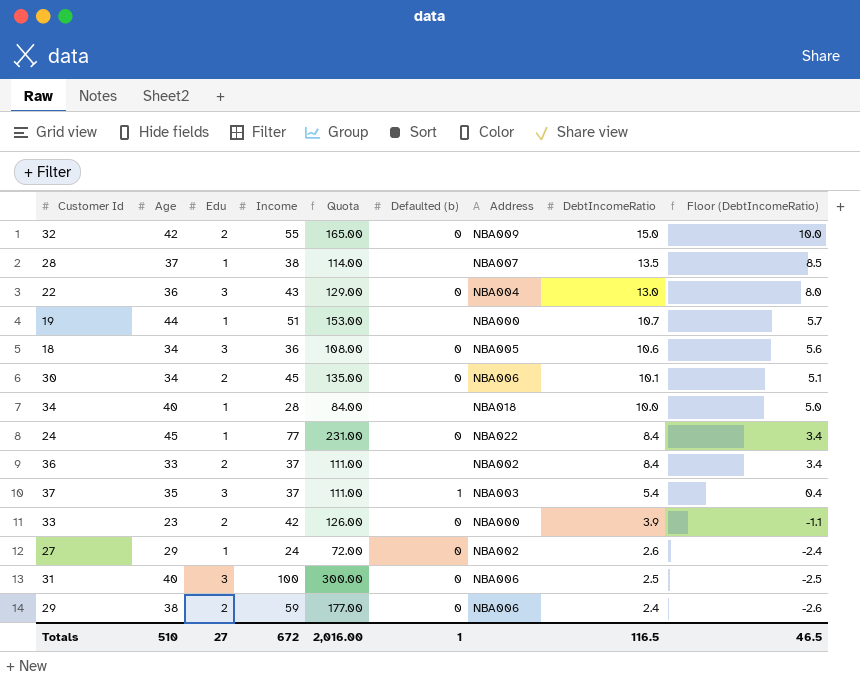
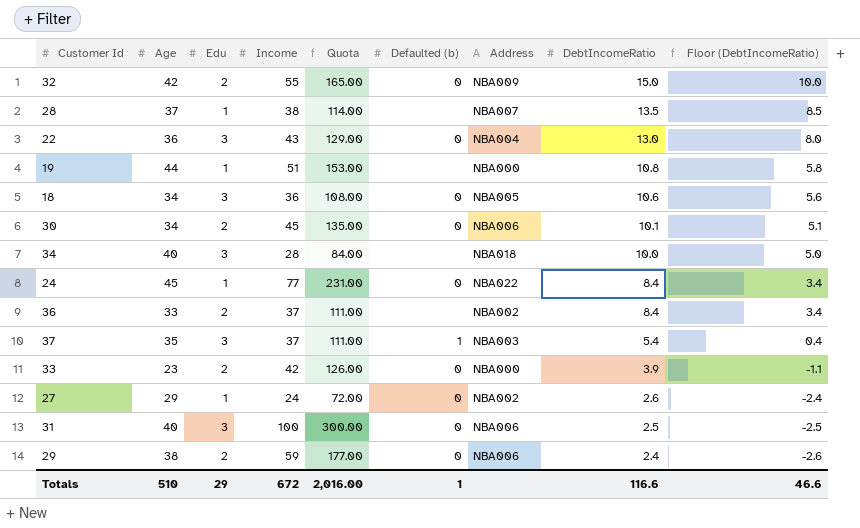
19 | DebtIncomeRatio: 10.7 -> 10.8
19 | Floor (DebtIncomeRatio): 5.7 -> 5.8
34 | Edu: 1 -> 3
Totals | Edu: 27 -> 29
Totals | DebtIncomeRatio: 116.5 -> 116.6
Totals | Floor (DebtIncomeRatio): 46.5 -> 46.6

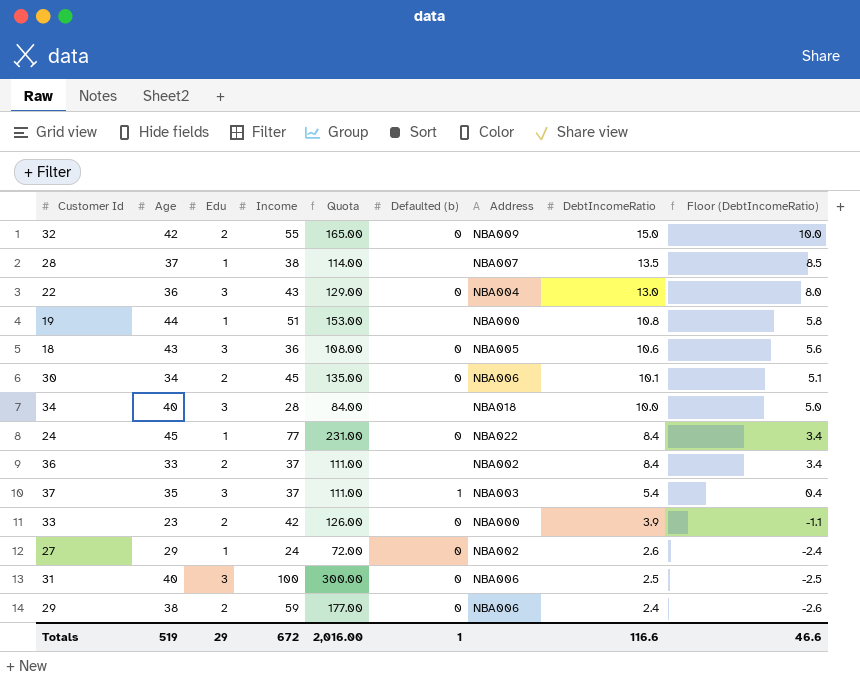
18 | Age: 34 -> 43
Totals | Age: 510 -> 519

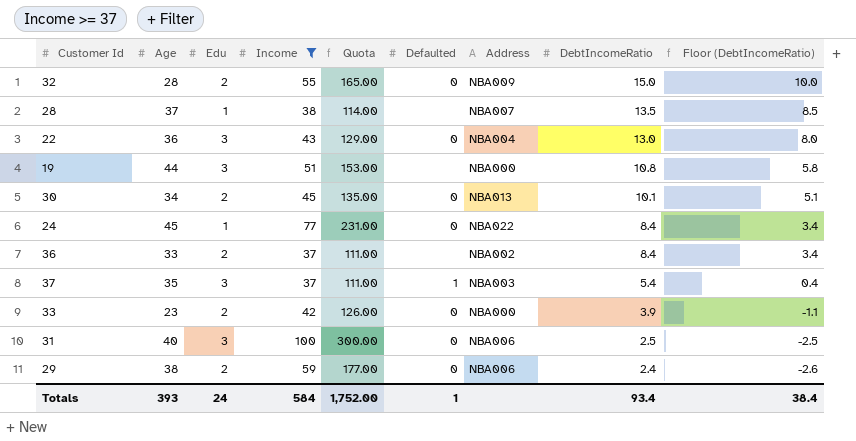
filter: none -> Income >= 37
column name: Defaulted (b) -> Defaulted
32 | Age: 42 -> 28
19 | Edu: 1 -> 3
30 | Address: NBA006 -> NBA013
Totals | Age: 519 -> 393
Totals | Edu: 29 -> 24
Totals | Income: 672 -> 584
Totals | Quota: 2,016.00 -> 1,752.00
Totals | DebtIncomeRatio: 116.6 -> 93.4
Totals | Floor (DebtIncomeRatio): 46.6 -> 38.4

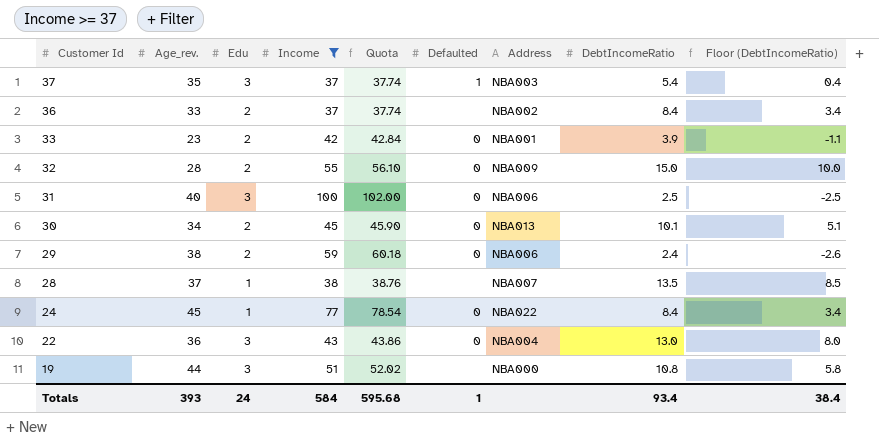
row order: DebtIncomeRatio descending -> Customer Id descending
column name: Age -> Age_rev.
column Quota | formula: [Income] * 3 -> [Income] * 1.02
33 | Address: NBA000 -> NBA001
Totals | Quota: 1,752.00 -> 595.68

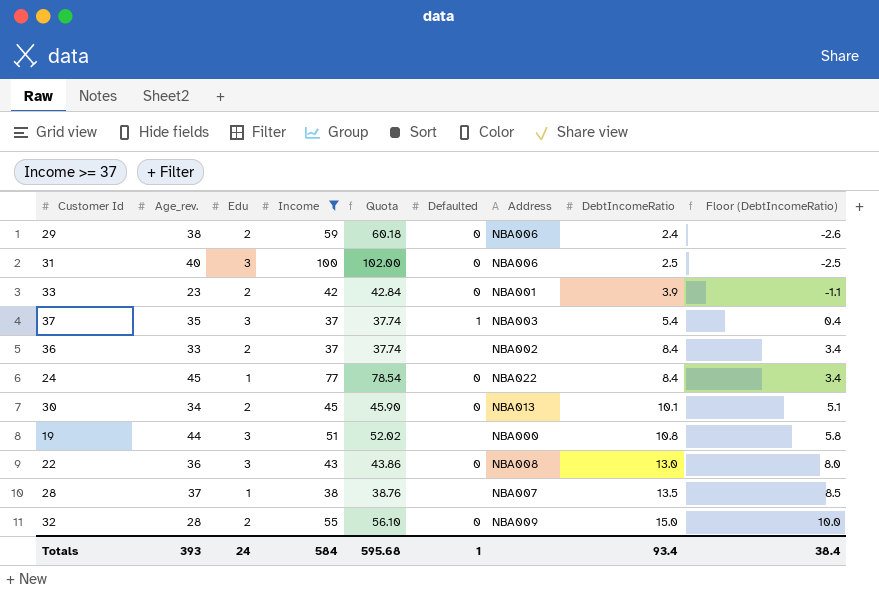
row order: Customer Id descending -> DebtIncomeRatio ascending
22 | Address: NBA004 -> NBA008

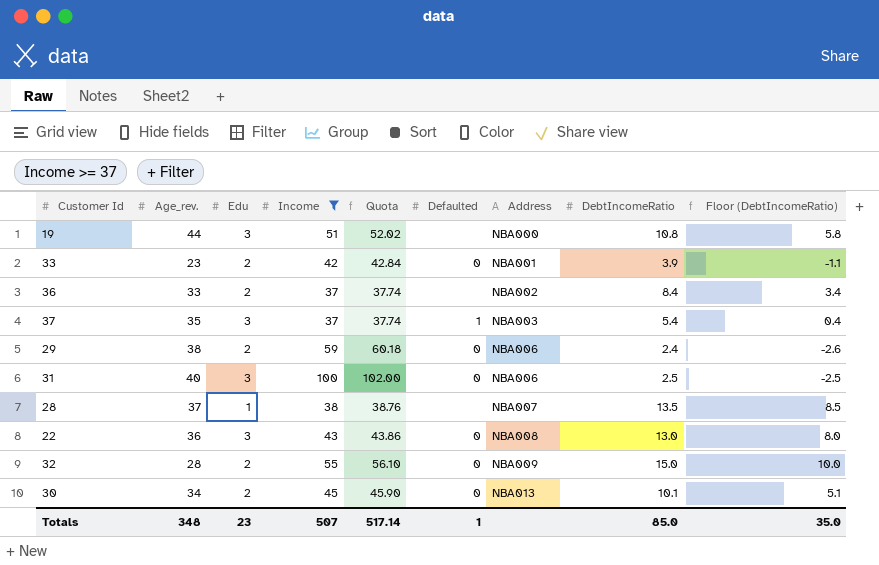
row order: DebtIncomeRatio ascending -> Address ascending
row 24: 45 | 1 | 77 | 78.54 | 0 | NBA022 | 8.4 | 3.4 -> none
Totals | Age_rev.: 393 -> 348
Totals | Edu: 24 -> 23
Totals | Income: 584 -> 507
Totals | Quota: 595.68 -> 517.14
Totals | DebtIncomeRatio: 93.4 -> 85.0
Totals | Floor (DebtIncomeRatio): 38.4 -> 35.0

